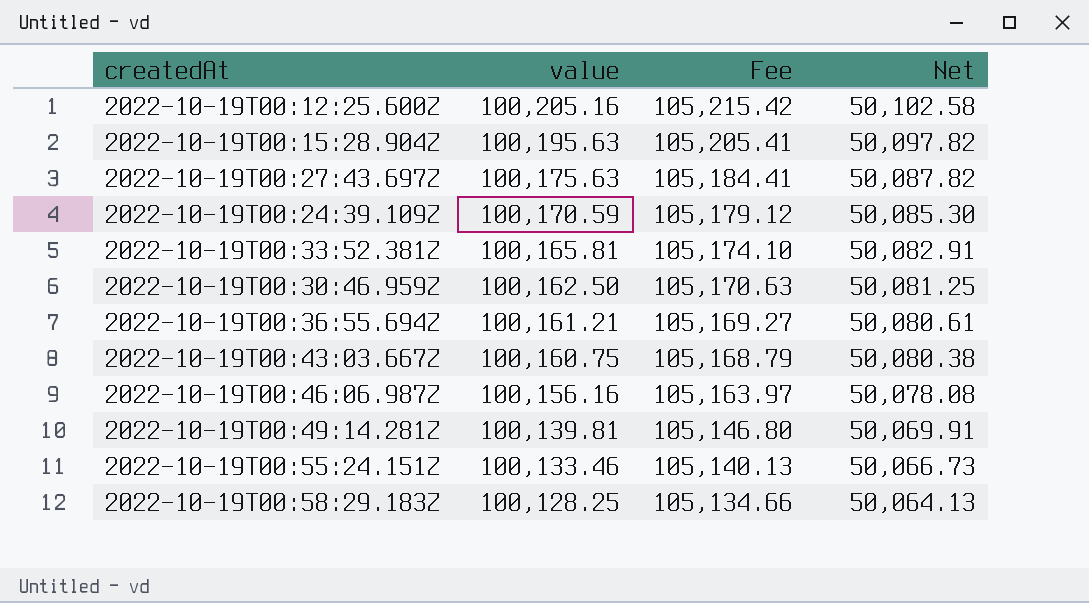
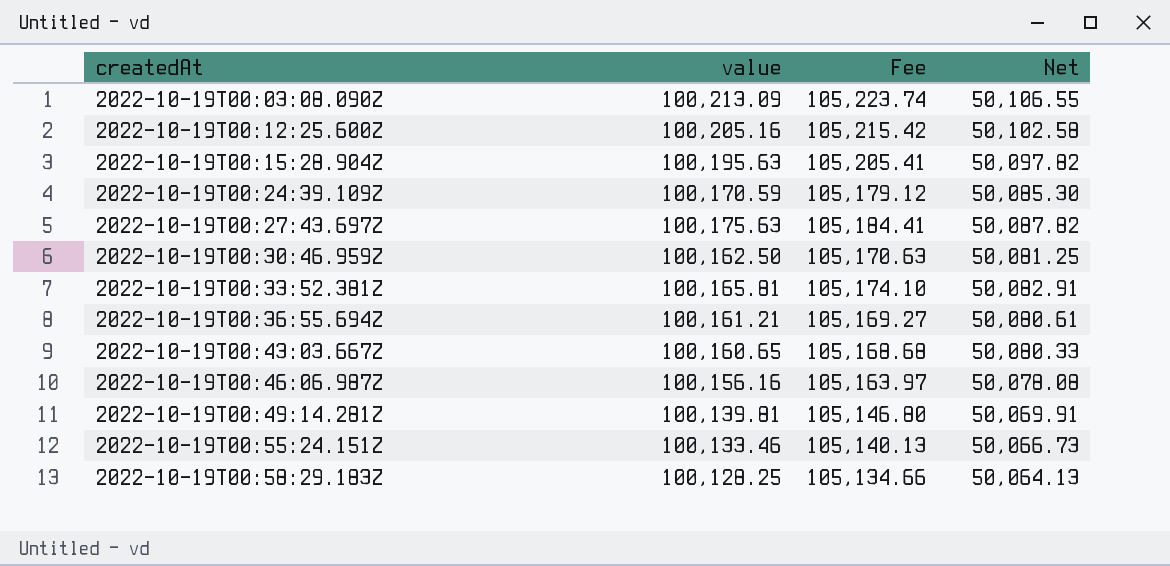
row order: value descending -> createdAt ascending
row 2022-10-19T00:03:08.090Z: none -> 100,213.09 | 105,223.74 | 50,106.55
2022-10-19T00:43:03.667Z | value: 100,160.75 -> 100,160.65
2022-10-19T00:43:03.667Z | Fee: 105,168.79 -> 105,168.68
2022-10-19T00:43:03.667Z | Net: 50,080.38 -> 50,080.33

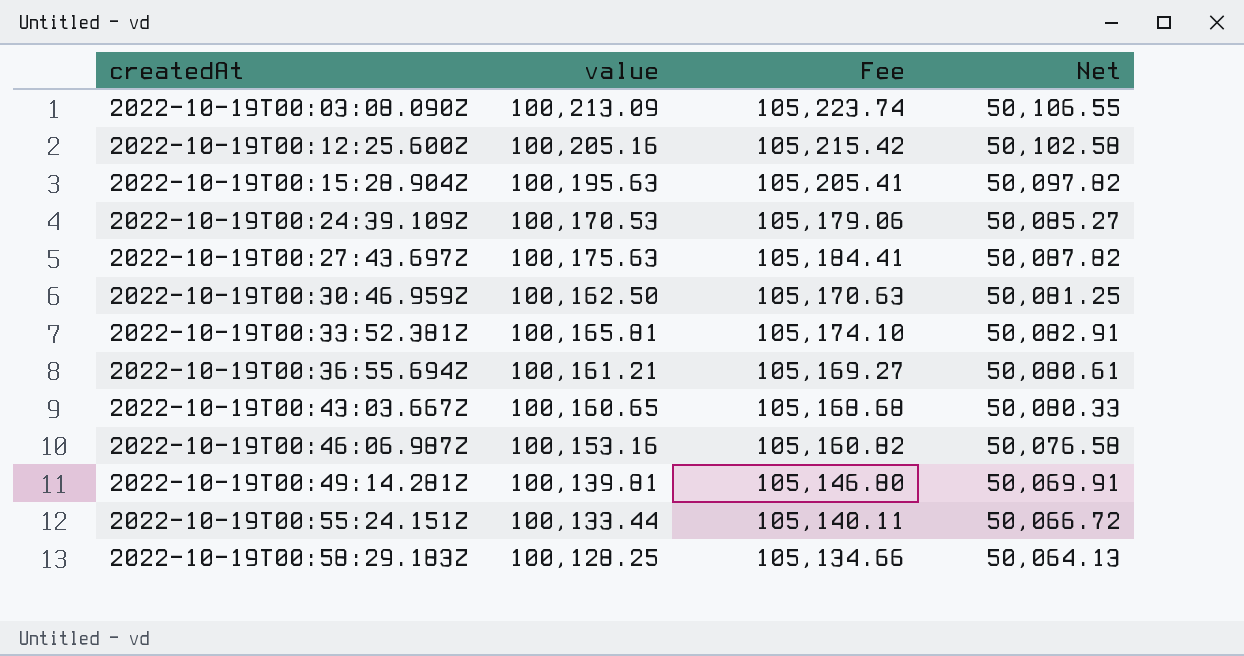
2022-10-19T00:24:39.109Z | value: 100,170.59 -> 100,170.53
2022-10-19T00:24:39.109Z | Fee: 105,179.12 -> 105,179.06
2022-10-19T00:24:39.109Z | Net: 50,085.30 -> 50,085.27
2022-10-19T00:46:06.987Z | value: 100,156.16 -> 100,153.16
2022-10-19T00:46:06.987Z | Fee: 105,163.97 -> 105,160.82
2022-10-19T00:46:06.987Z | Net: 50,078.08 -> 50,076.58
2022-10-19T00:55:24.151Z | value: 100,133.46 -> 100,133.44
2022-10-19T00:55:24.151Z | Fee: 105,140.13 -> 105,140.11
2022-10-19T00:55:24.151Z | Net: 50,066.73 -> 50,066.72

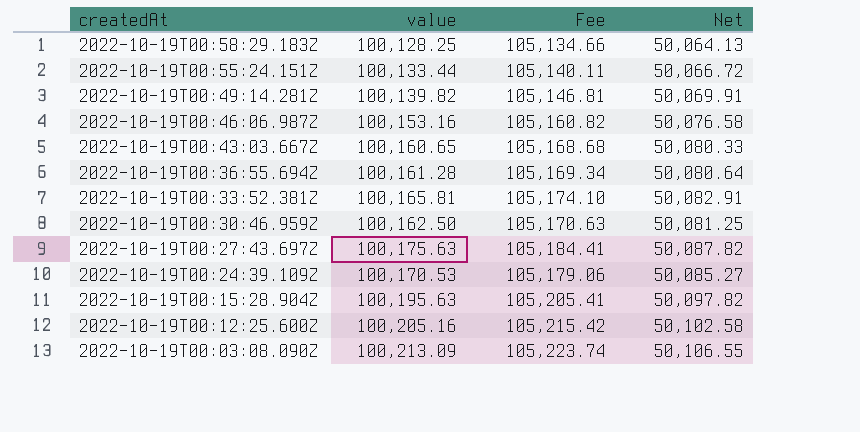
row order: createdAt ascending -> createdAt descending
2022-10-19T00:49:14.281Z | value: 100,139.81 -> 100,139.82
2022-10-19T00:49:14.281Z | Fee: 105,146.80 -> 105,146.81
2022-10-19T00:36:55.694Z | value: 100,161.21 -> 100,161.28
2022-10-19T00:36:55.694Z | Fee: 105,169.27 -> 105,169.34
2022-10-19T00:36:55.694Z | Net: 50,080.61 -> 50,080.64

